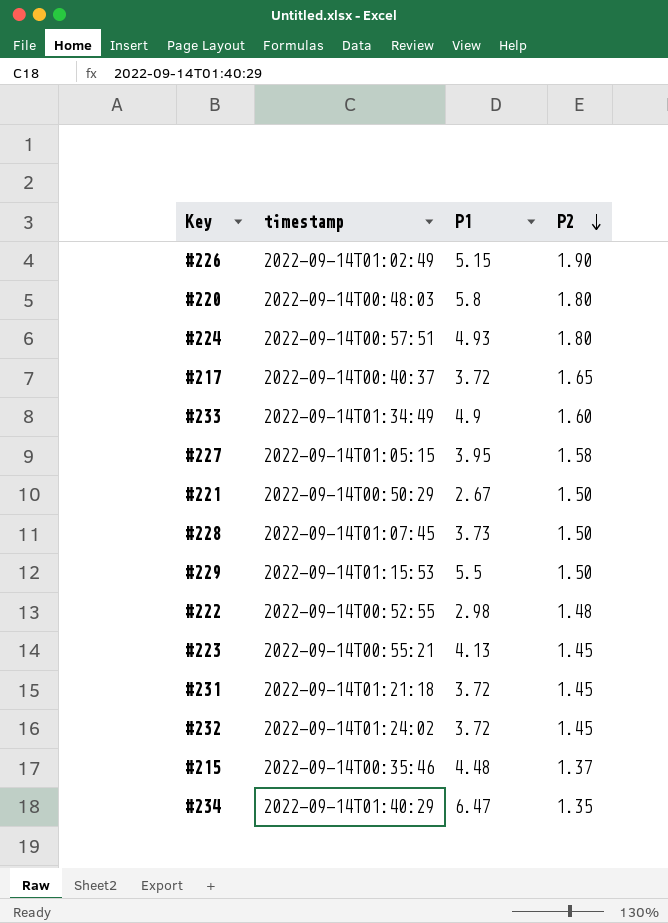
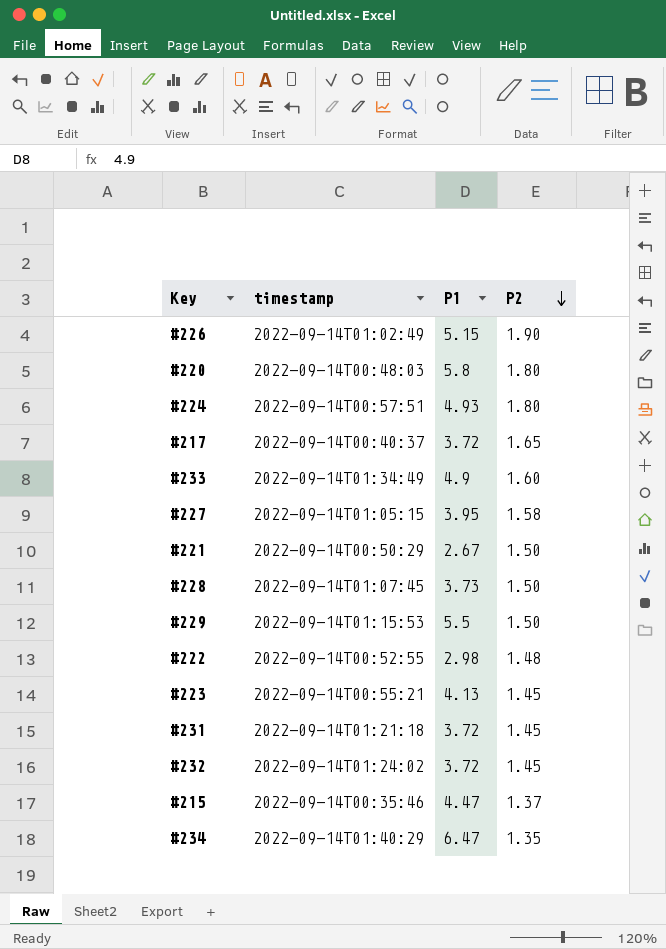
#215 | P1: 4.48 -> 4.47

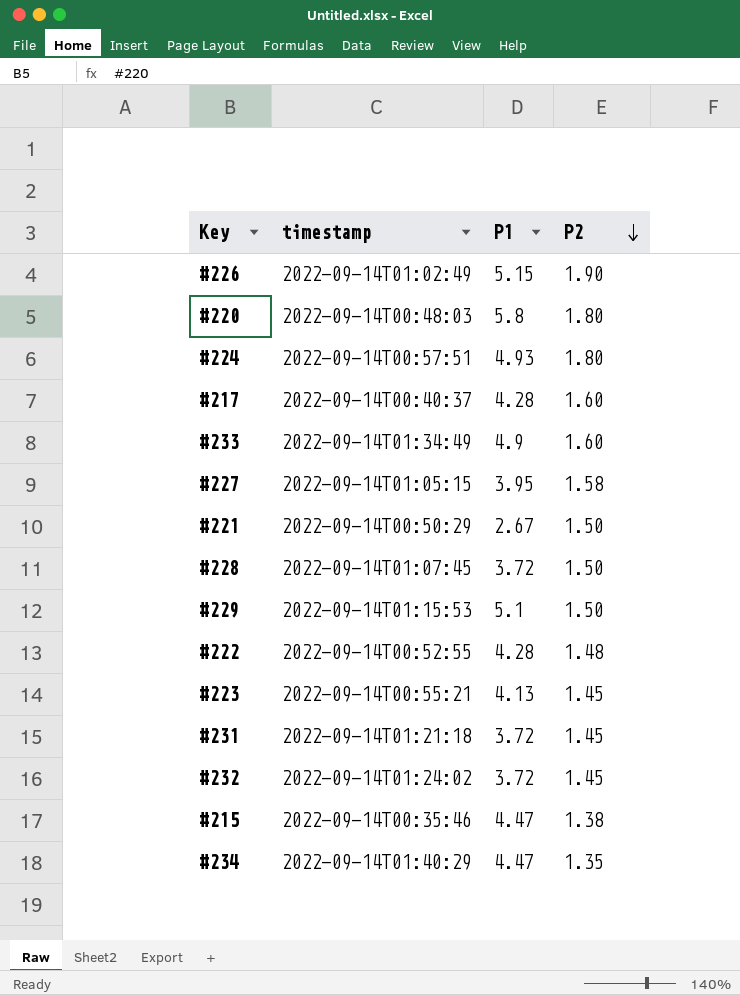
#217 | P1: 3.72 -> 4.28
#217 | P2: 1.65 -> 1.60
#228 | P1: 3.73 -> 3.72
#229 | P1: 5.5 -> 5.1
#222 | P1: 2.98 -> 4.28
#215 | P2: 1.37 -> 1.38
#234 | P1: 6.47 -> 4.47

